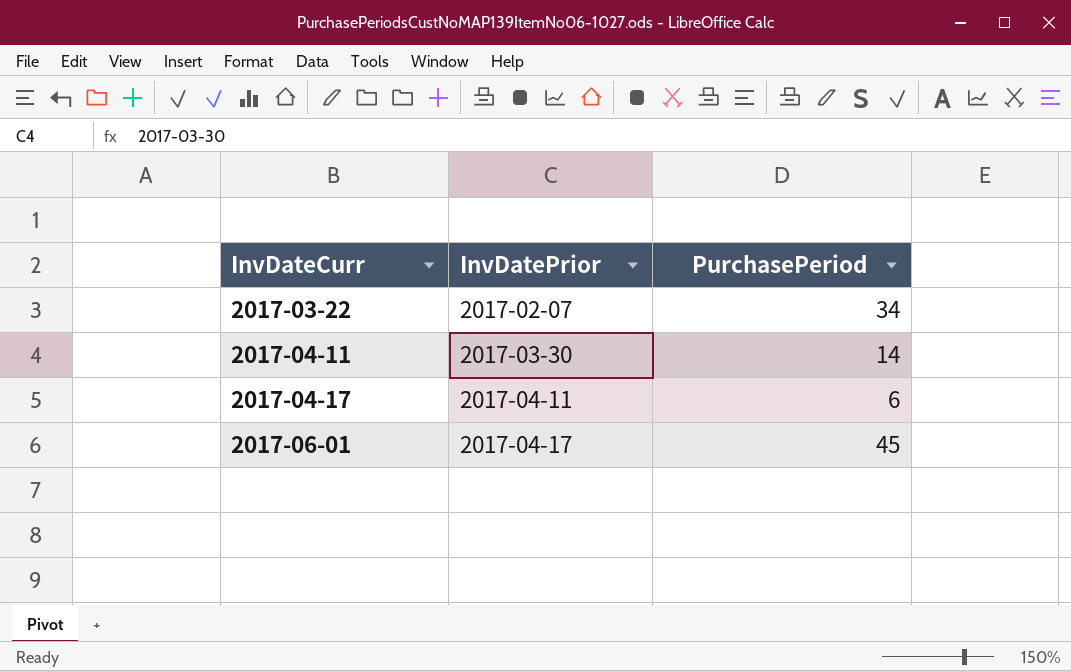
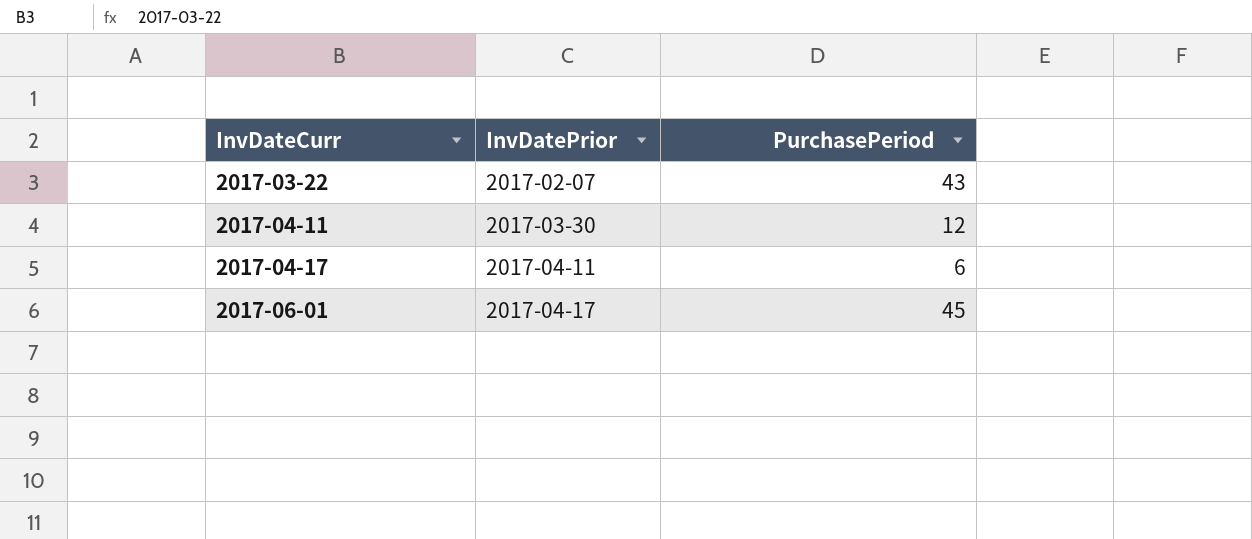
2017-03-22 | PurchasePeriod: 34 -> 43
2017-04-11 | PurchasePeriod: 14 -> 12

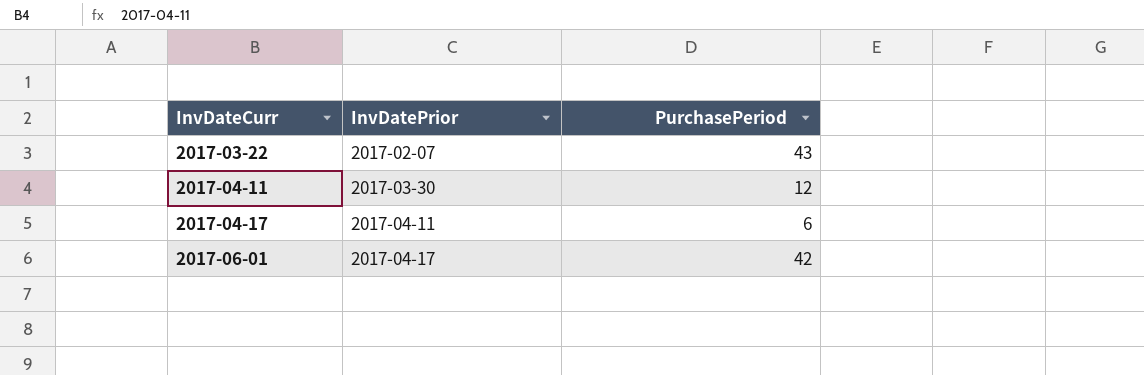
2017-06-01 | PurchasePeriod: 45 -> 42

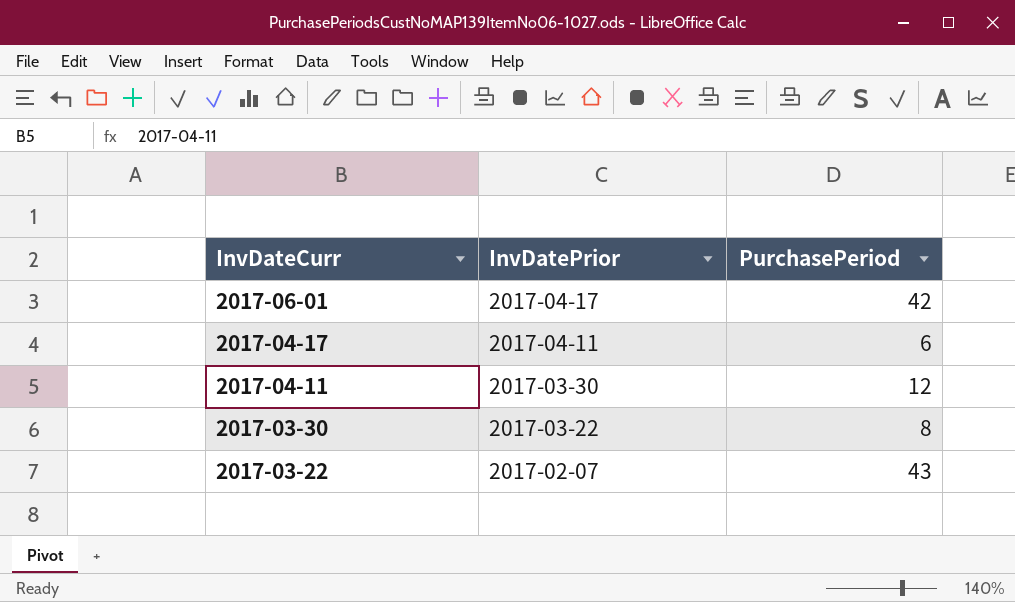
row order: InvDateCurr ascending -> InvDateCurr descending
row 2017-03-30: none -> 2017-03-22 | 8

